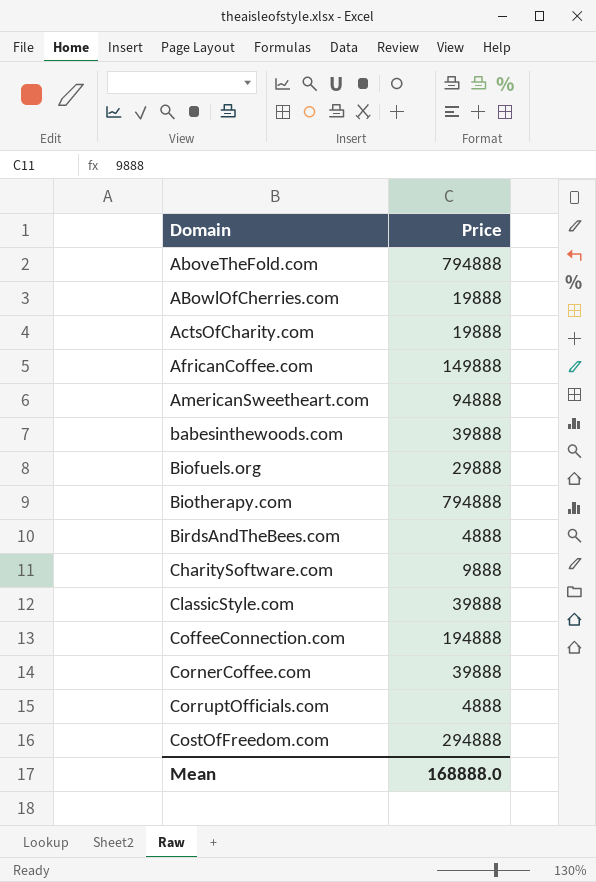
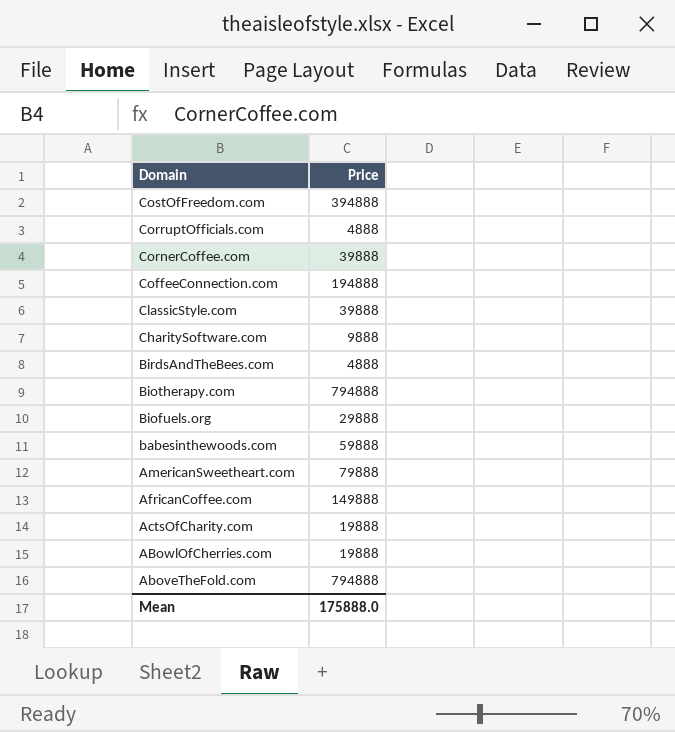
row order: Domain ascending -> Domain descending
CostOfFreedom.com | Price: 294888 -> 394888
babesinthewoods.com | Price: 39888 -> 59888
AmericanSweetheart.com | Price: 94888 -> 79888
Mean | Price: 168888.0 -> 175888.0

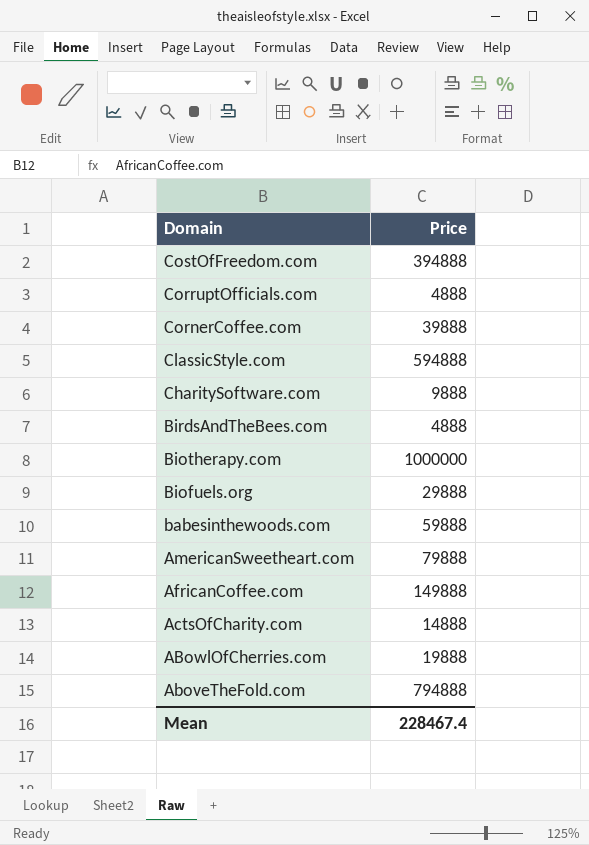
row CoffeeConnection.com: 194888 -> none
ClassicStyle.com | Price: 39888 -> 594888
Biotherapy.com | Price: 794888 -> 1000000
ActsOfCharity.com | Price: 19888 -> 14888
Mean | Price: 175888.0 -> 228467.4

